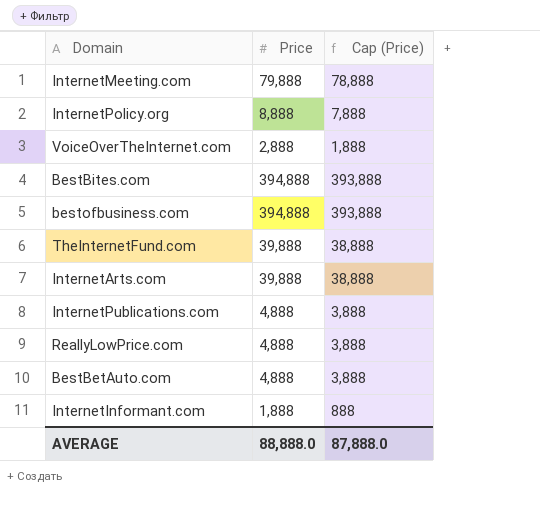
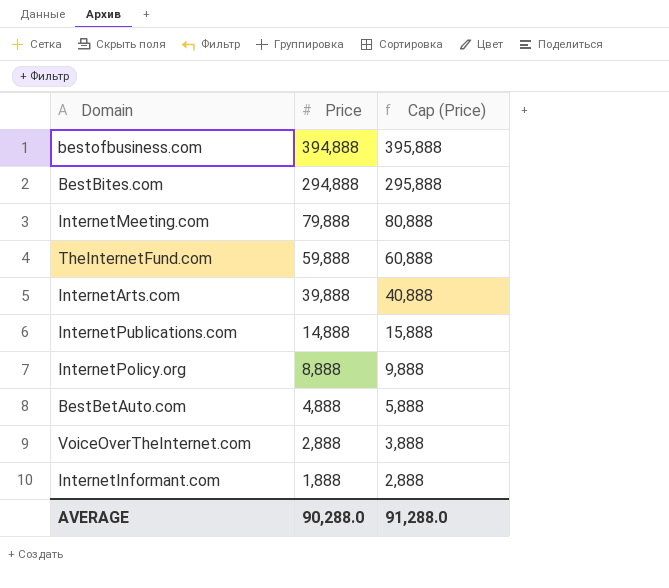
row order: none -> Price descending
column Cap (Price) | formula: [Price] - 1000 -> [Price] + 1000
row ReallyLowPrice.com: 4,888 | 3,888 -> none
BestBites.com | Price: 394,888 -> 294,888
TheInternetFund.com | Price: 39,888 -> 59,888
InternetPublications.com | Price: 4,888 -> 14,888
AVERAGE | Price: 88,888.0 -> 90,288.0
AVERAGE | Cap (Price): 87,888.0 -> 91,288.0

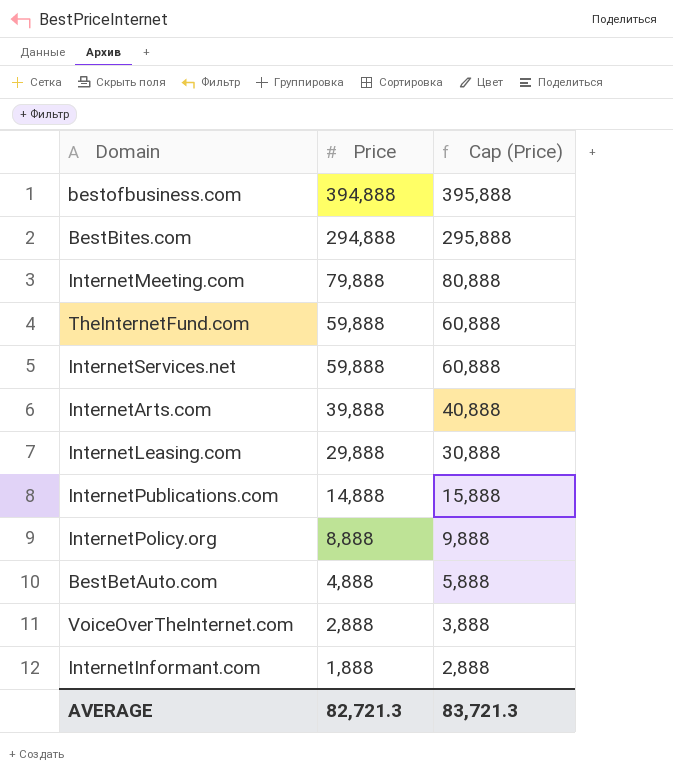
row InternetServices.net: none -> 59,888 | 60,888
row InternetLeasing.com: none -> 29,888 | 30,888
AVERAGE | Price: 90,288.0 -> 82,721.3
AVERAGE | Cap (Price): 91,288.0 -> 83,721.3

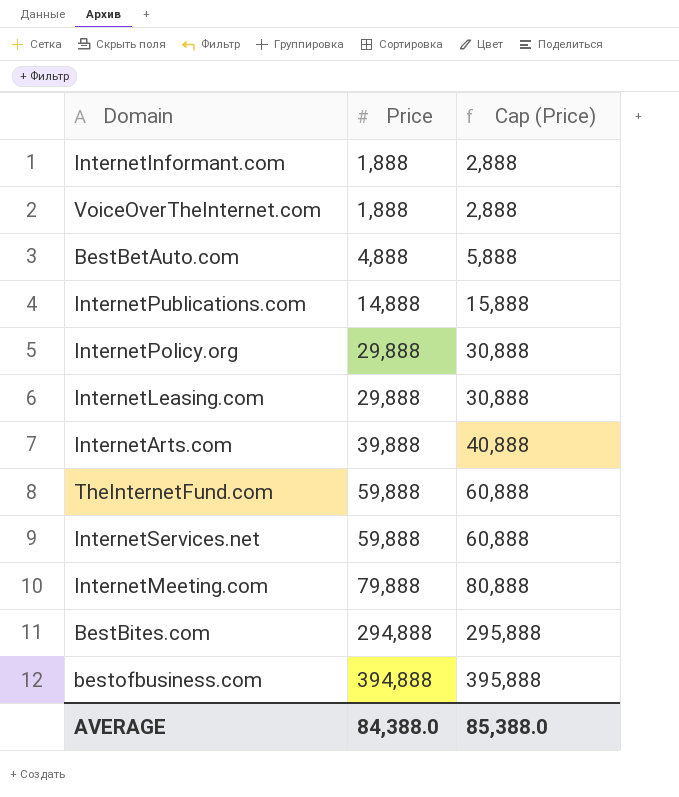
row order: Price descending -> Price ascending
VoiceOverTheInternet.com | Price: 2,888 -> 1,888
VoiceOverTheInternet.com | Cap (Price): 3,888 -> 2,888
InternetPolicy.org | Price: 8,888 -> 29,888
InternetPolicy.org | Cap (Price): 9,888 -> 30,888
AVERAGE | Price: 82,721.3 -> 84,388.0
AVERAGE | Cap (Price): 83,721.3 -> 85,388.0

